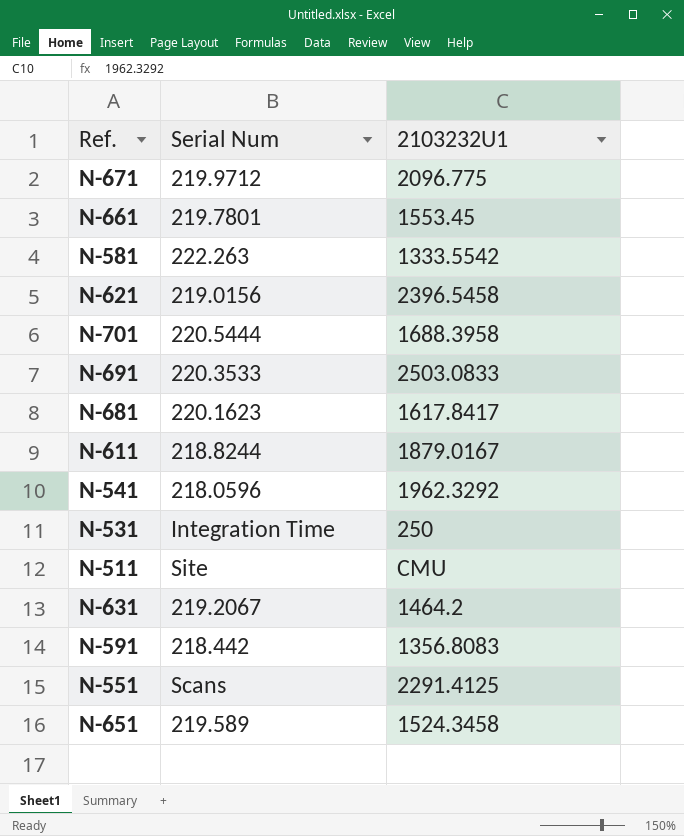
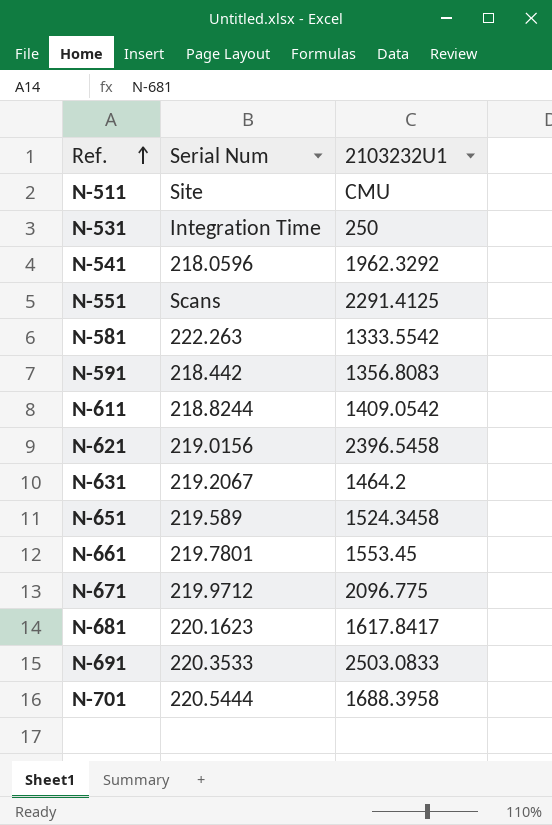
row order: none -> Ref. ascending
N-611 | 2103232U1: 1879.0167 -> 1409.0542

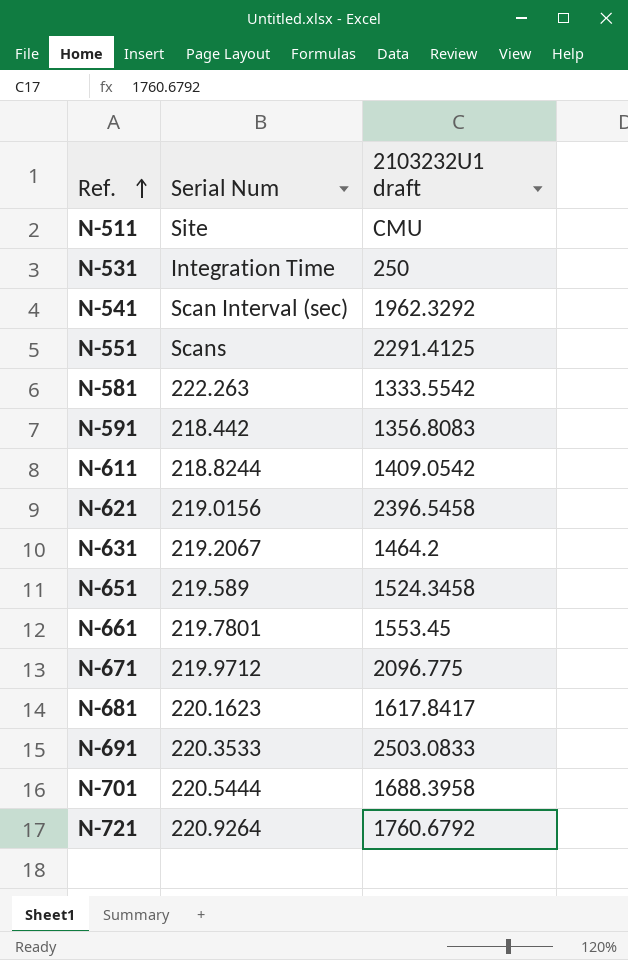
column name: 2103232U1 -> 2103232U1 draft
N-541 | Serial Num: 218.0596 -> Scan Interval (sec)
row N-721: none -> 220.9264 | 1760.6792

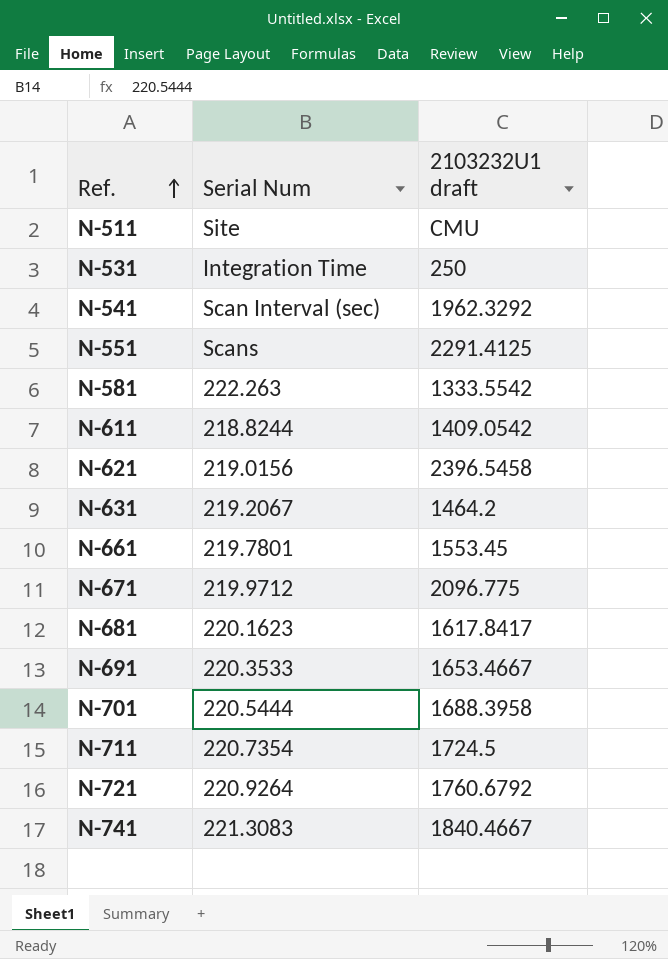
row N-591: 218.442 | 1356.8083 -> none
row N-651: 219.589 | 1524.3458 -> none
N-691 | 2103232U1 draft: 2503.0833 -> 1653.4667
row N-711: none -> 220.7354 | 1724.5
row N-741: none -> 221.3083 | 1840.4667

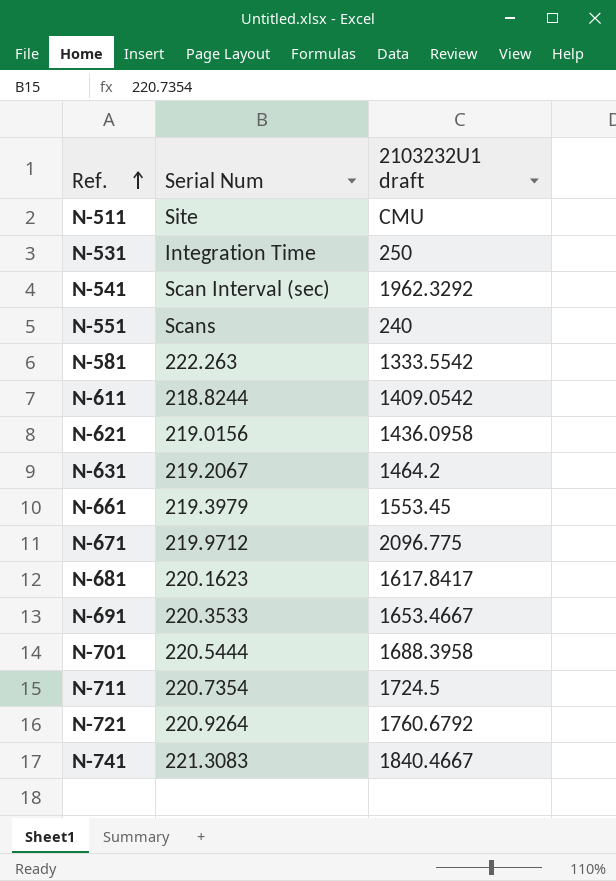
N-551 | 2103232U1 draft: 2291.4125 -> 240
N-621 | 2103232U1 draft: 2396.5458 -> 1436.0958
N-661 | Serial Num: 219.7801 -> 219.3979

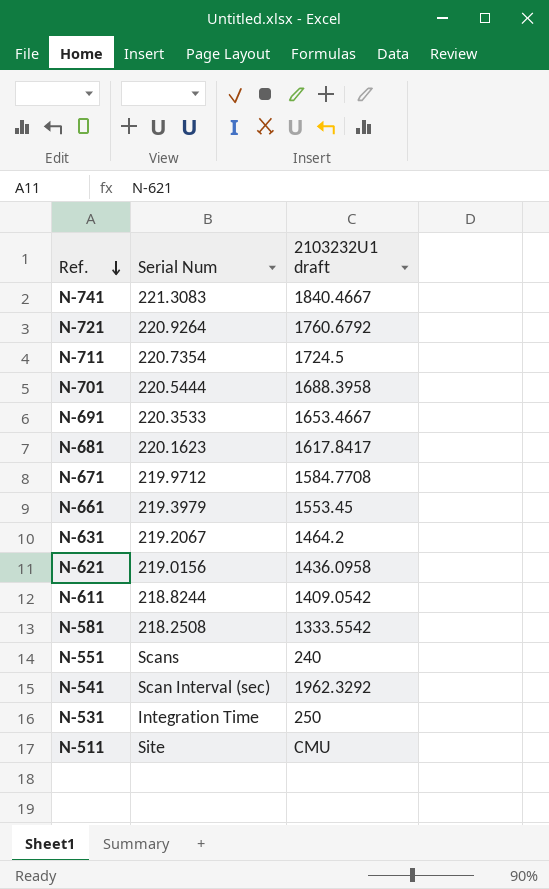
row order: Ref. ascending -> Ref. descending
N-671 | 2103232U1 draft: 2096.775 -> 1584.7708
N-581 | Serial Num: 222.263 -> 218.2508

